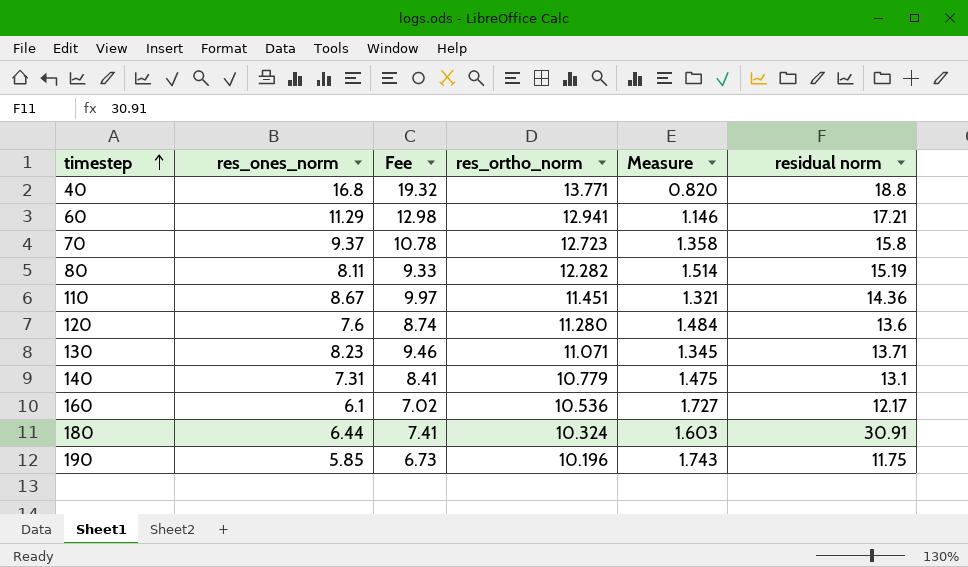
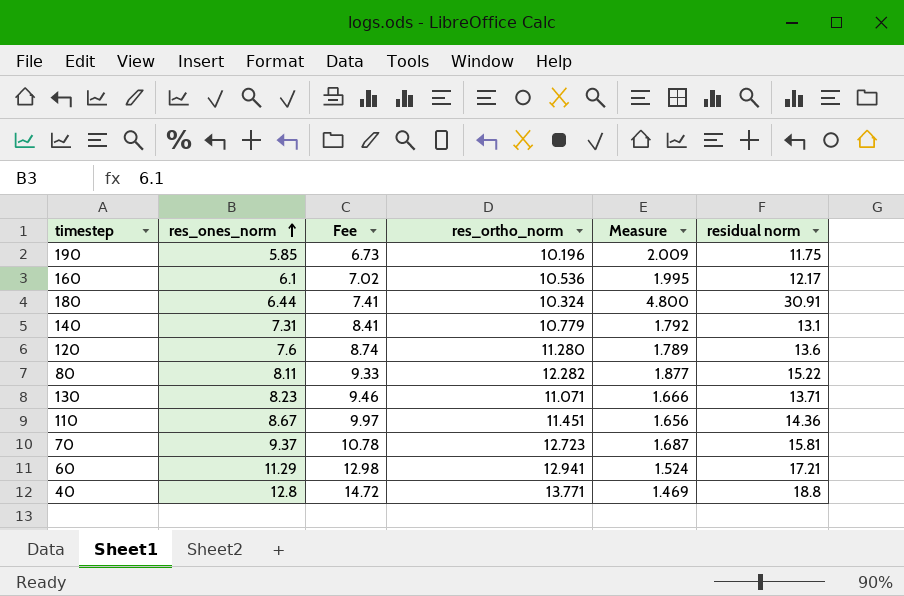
row order: timestep ascending -> res_ones_norm ascending
column Measure | formula: [res_ortho_norm] / [res_ones_norm] -> [residual norm] / [res_ones_norm]
80 | residual norm: 15.19 -> 15.22
70 | residual norm: 15.8 -> 15.81
40 | res_ones_norm: 16.8 -> 12.8
40 | Fee: 19.32 -> 14.72

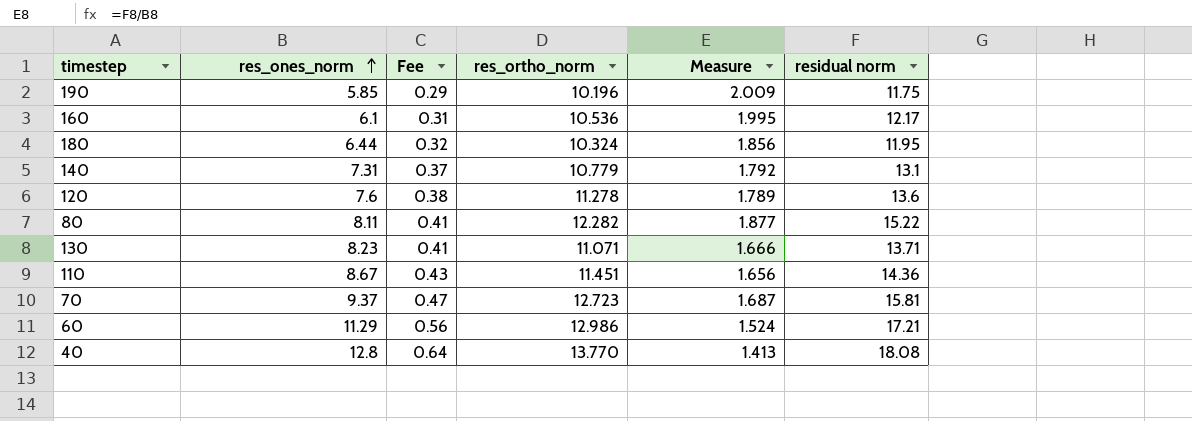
column Fee | formula: [res_ones_norm] * 1.15 -> [res_ones_norm] * 0.05
180 | Measure: 4.800 -> 1.856
180 | residual norm: 30.91 -> 11.95
120 | res_ortho_norm: 11.280 -> 11.278
60 | res_ortho_norm: 12.941 -> 12.986
40 | res_ortho_norm: 13.771 -> 13.770
40 | Measure: 1.469 -> 1.413
40 | residual norm: 18.8 -> 18.08

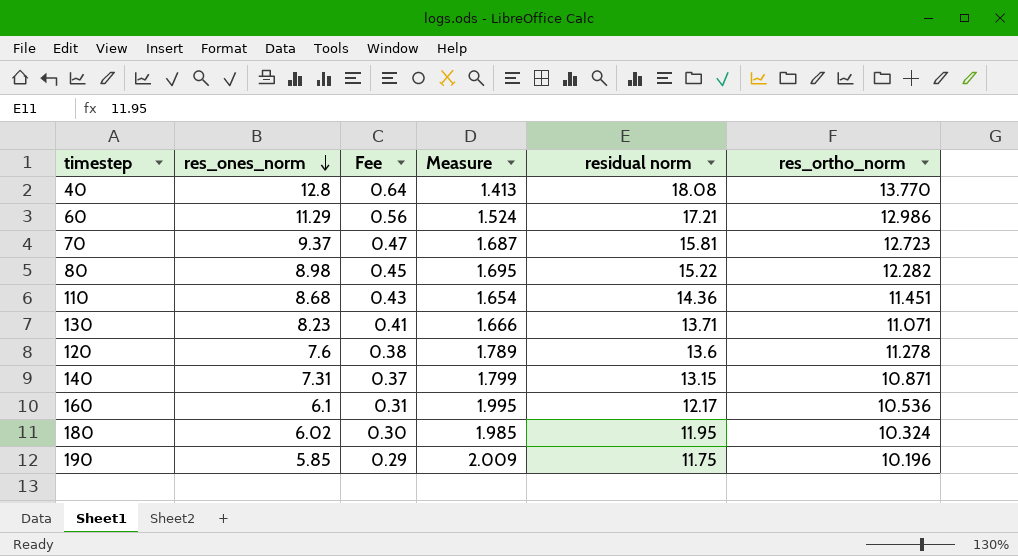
row order: res_ones_norm ascending -> res_ones_norm descending
column res_ortho_norm | position: 4 -> 6
80 | res_ones_norm: 8.11 -> 8.98
80 | Fee: 0.41 -> 0.45
80 | Measure: 1.877 -> 1.695
110 | res_ones_norm: 8.67 -> 8.68
110 | Measure: 1.656 -> 1.654
140 | Measure: 1.792 -> 1.799
140 | residual norm: 13.1 -> 13.15
140 | res_ortho_norm: 10.779 -> 10.871
180 | res_ones_norm: 6.44 -> 6.02
180 | Fee: 0.32 -> 0.30
180 | Measure: 1.856 -> 1.985

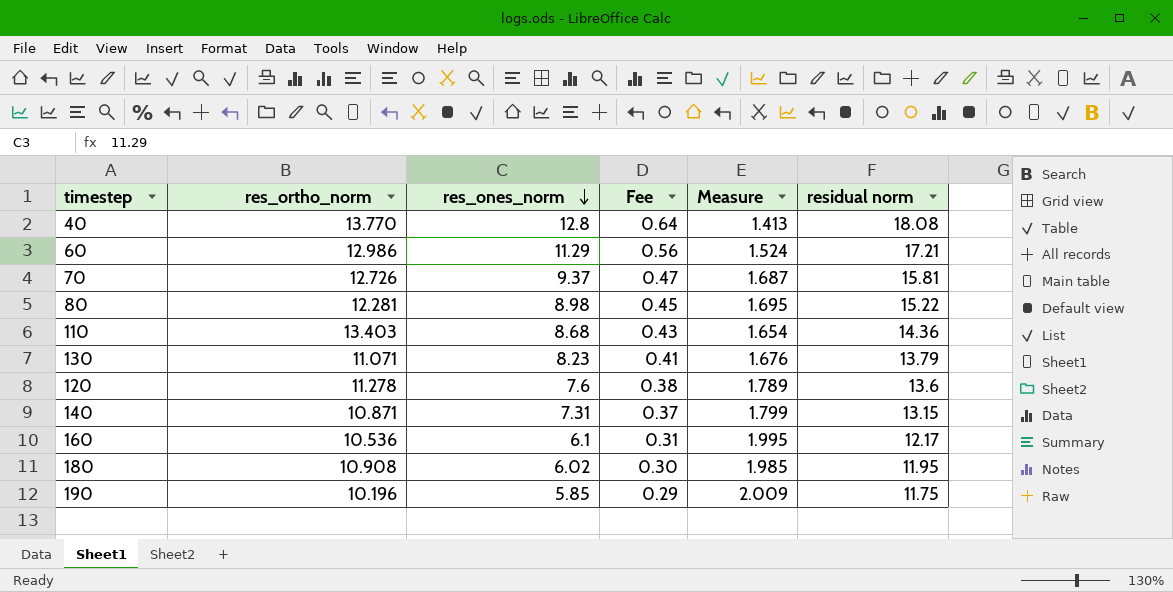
column res_ortho_norm | position: 6 -> 2
70 | res_ortho_norm: 12.723 -> 12.726
80 | res_ortho_norm: 12.282 -> 12.281
110 | res_ortho_norm: 11.451 -> 13.403
130 | Measure: 1.666 -> 1.676
130 | residual norm: 13.71 -> 13.79
180 | res_ortho_norm: 10.324 -> 10.908

